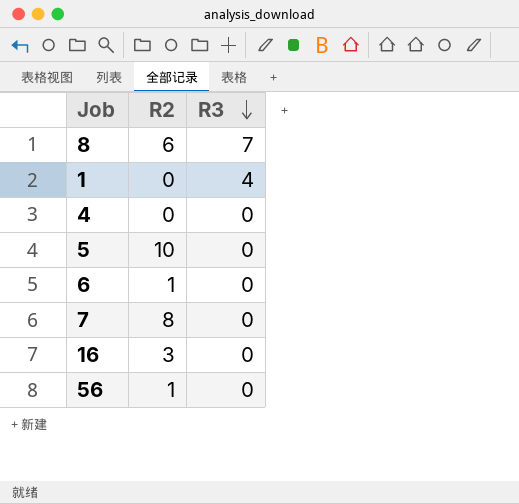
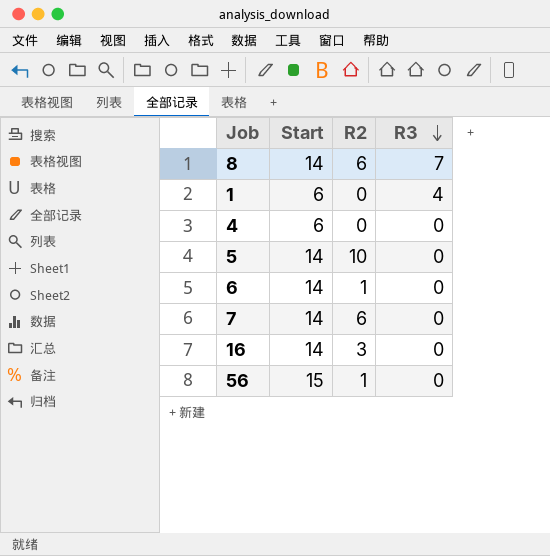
column Start | position: none -> 2
7 | R2: 8 -> 6

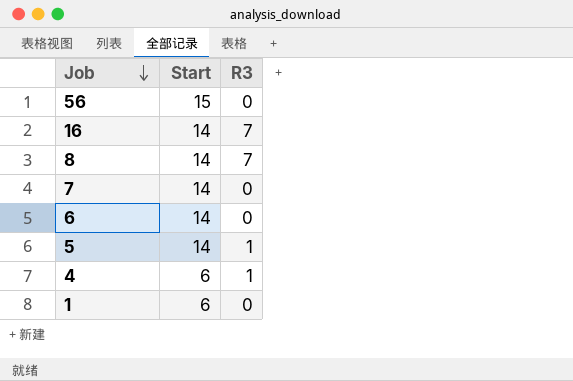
row order: R3 descending -> Job descending
column R2 | position: 3 -> none
16 | R3: 0 -> 7
5 | R3: 0 -> 1
4 | R3: 0 -> 1
1 | R3: 4 -> 0

